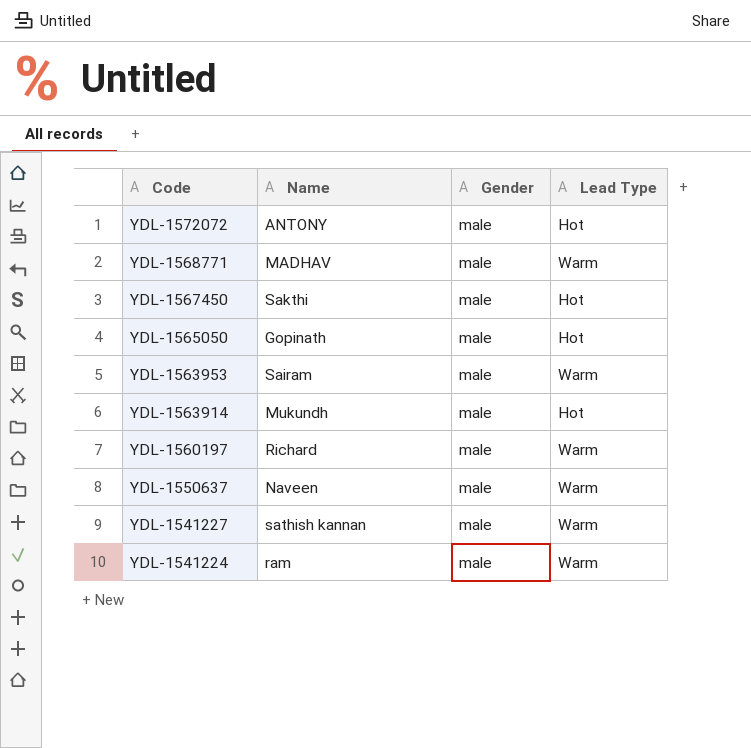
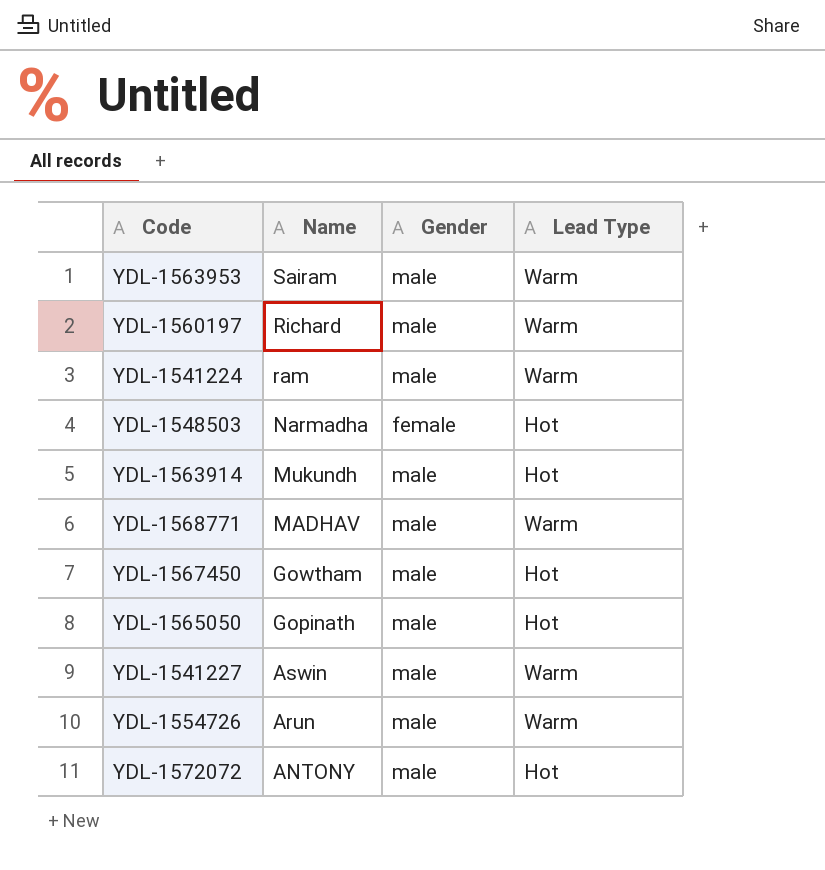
row order: Code descending -> Name descending
row YDL-1550637: Naveen | male | Warm -> none
row YDL-1548503: none -> Narmadha | female | Hot
YDL-1567450 | Name: Sakthi -> Gowtham
YDL-1541227 | Name: sathish kannan -> Aswin
row YDL-1554726: none -> Arun | male | Warm

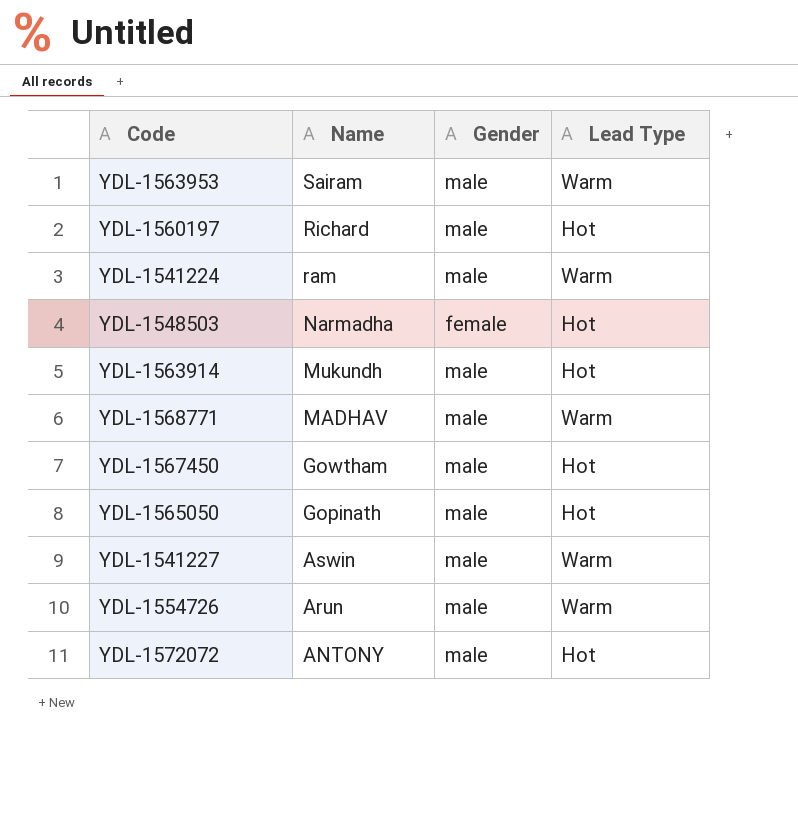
YDL-1560197 | Lead Type: Warm -> Hot

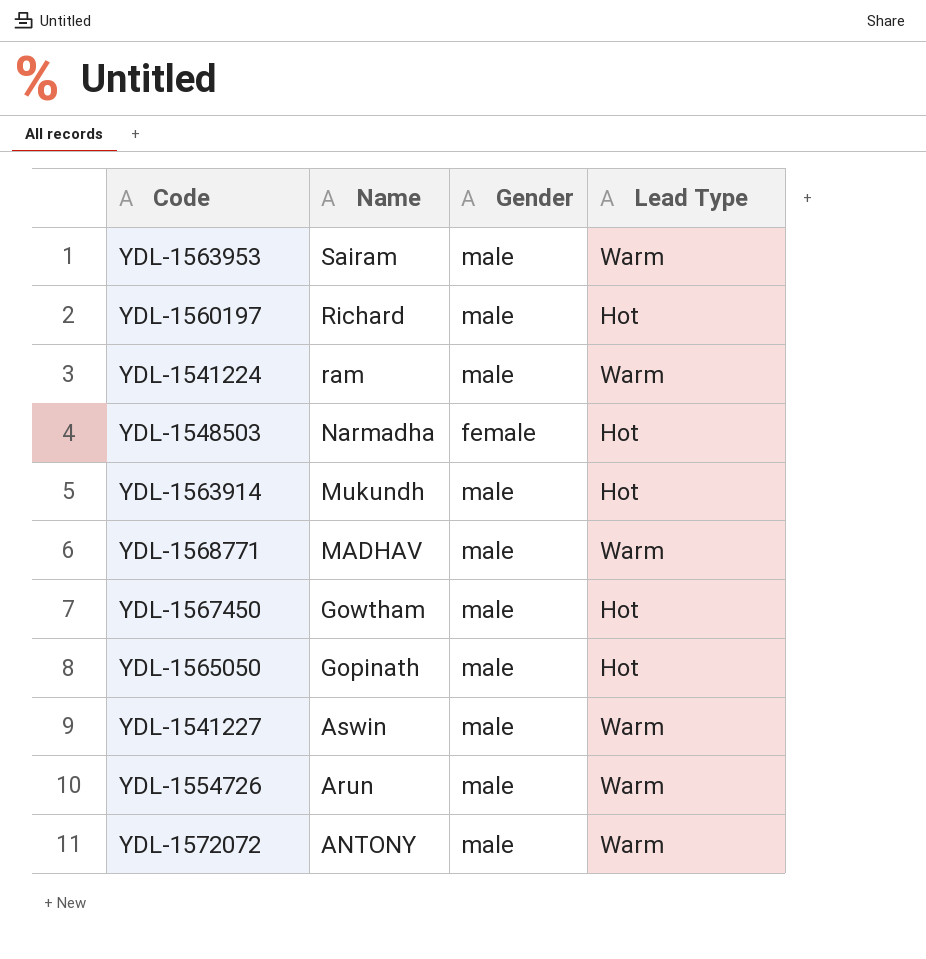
YDL-1572072 | Lead Type: Hot -> Warm

